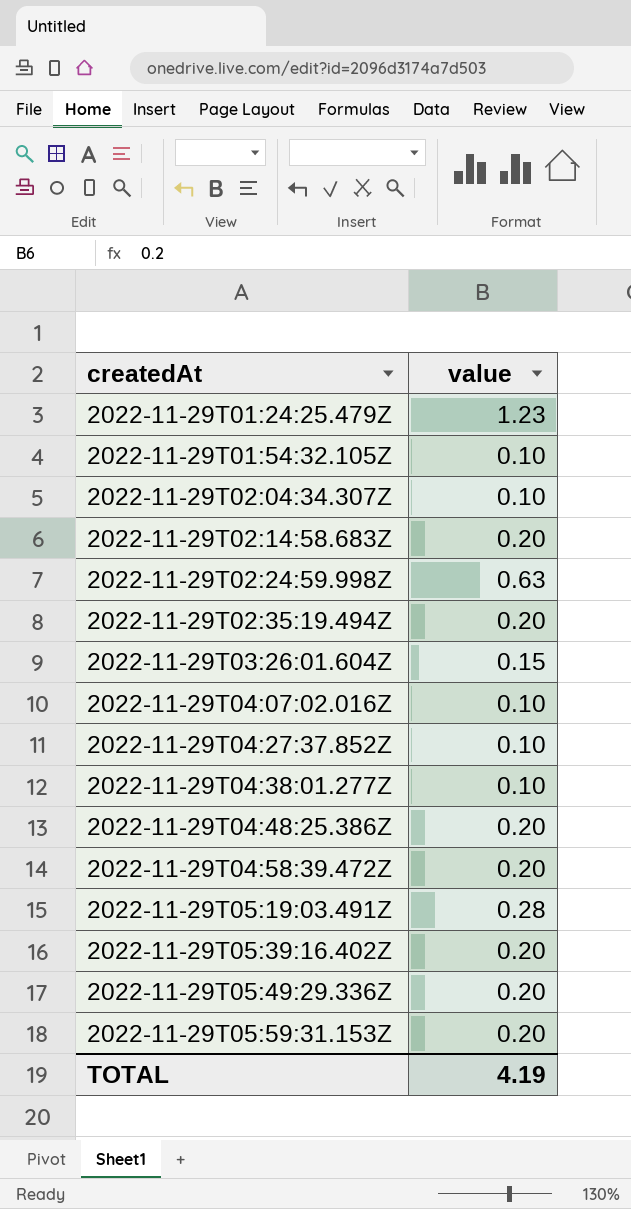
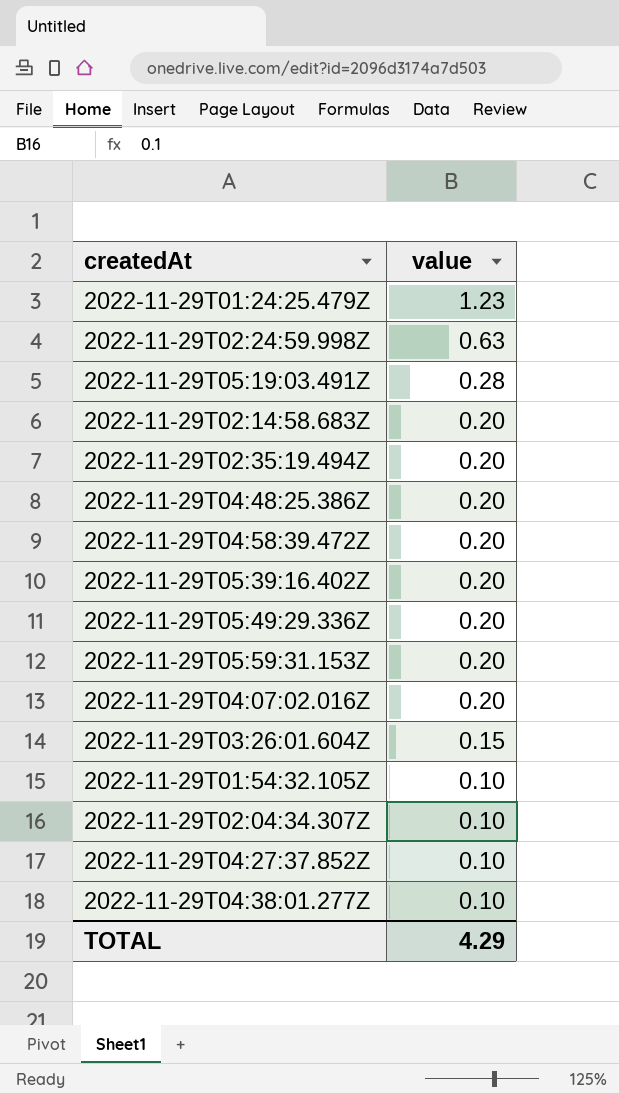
row order: createdAt ascending -> value descending
2022-11-29T04:07:02.016Z | value: 0.10 -> 0.20
TOTAL | value: 4.19 -> 4.29

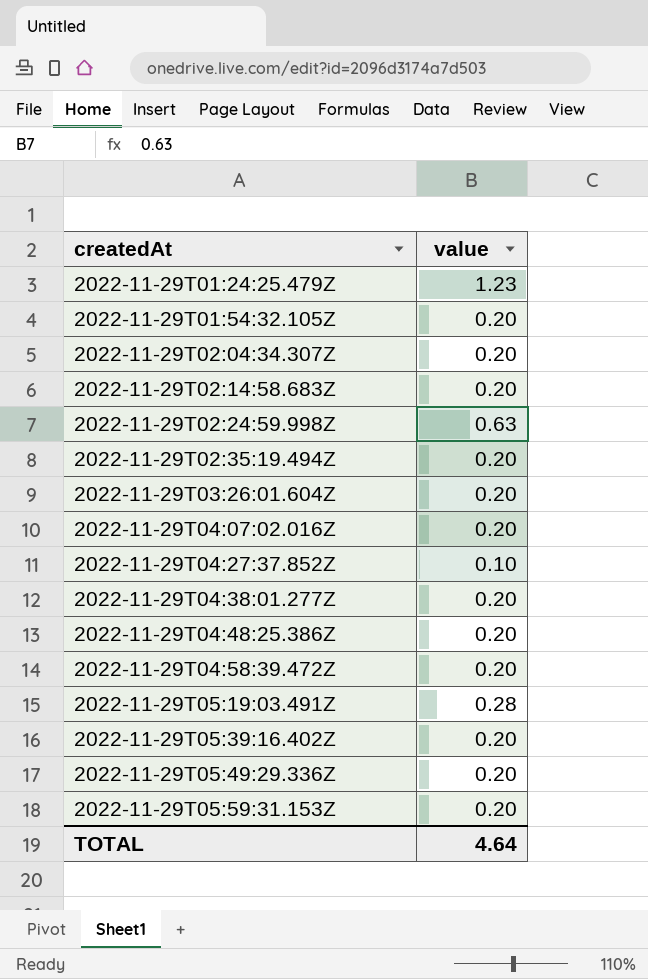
row order: value descending -> createdAt ascending
2022-11-29T01:54:32.105Z | value: 0.10 -> 0.20
2022-11-29T02:04:34.307Z | value: 0.10 -> 0.20
2022-11-29T03:26:01.604Z | value: 0.15 -> 0.20
2022-11-29T04:38:01.277Z | value: 0.10 -> 0.20
TOTAL | value: 4.29 -> 4.64

